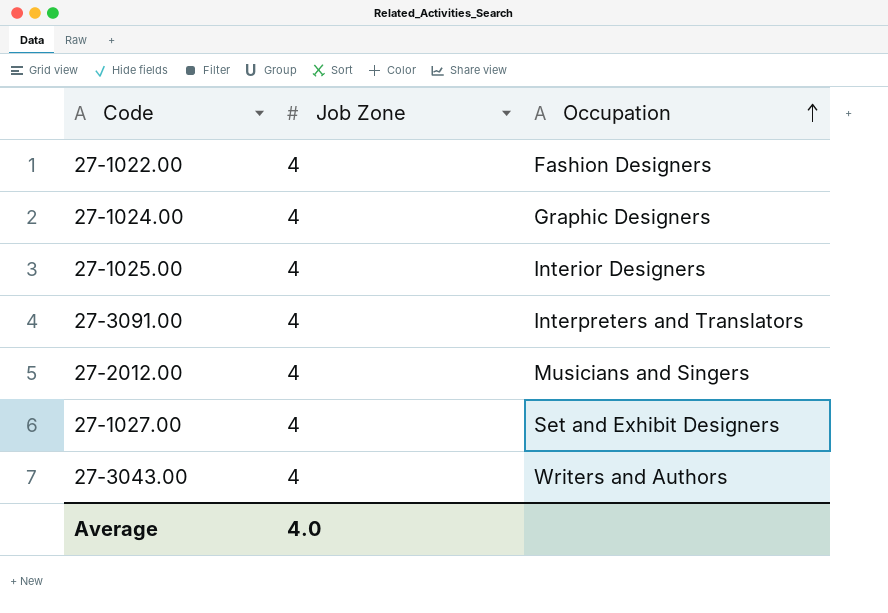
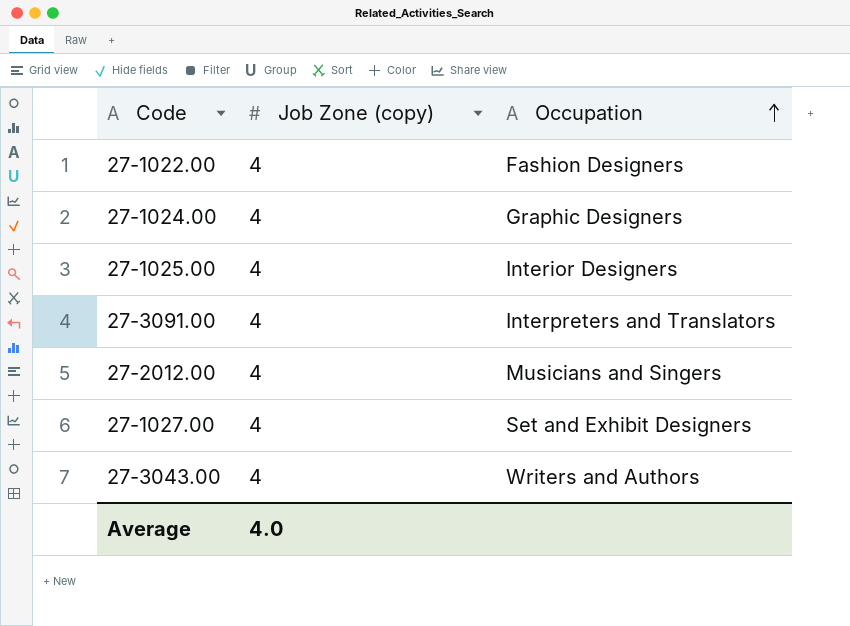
column name: Job Zone -> Job Zone (copy)

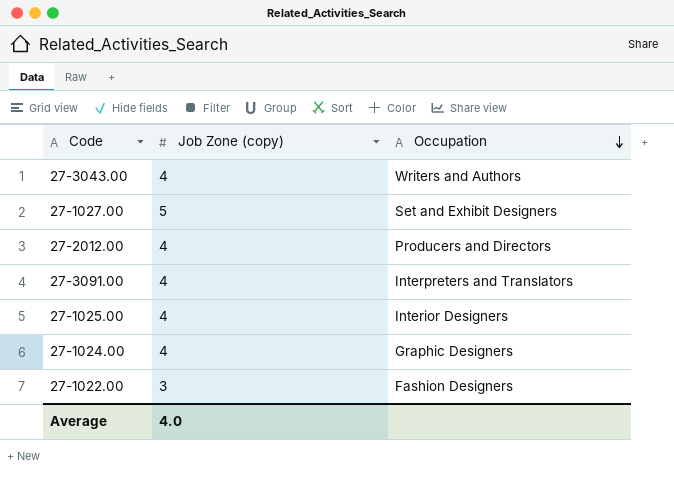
row order: Occupation ascending -> Occupation descending
27-1027.00 | Job Zone (copy): 4 -> 5
27-2012.00 | Occupation: Musicians and Singers -> Producers and Directors
27-1022.00 | Job Zone (copy): 4 -> 3

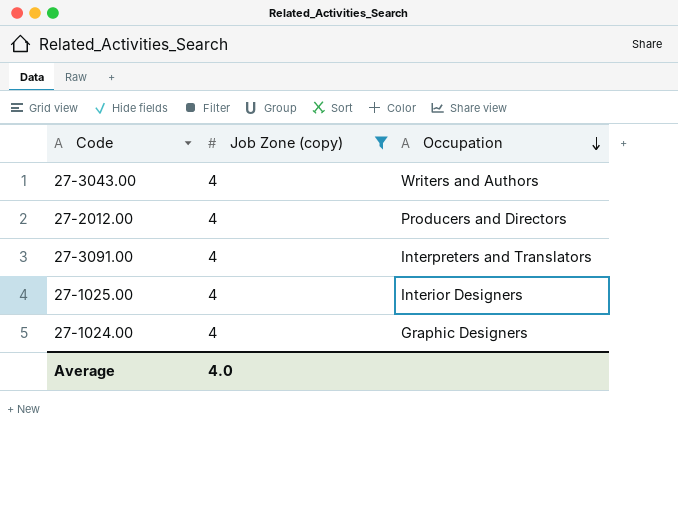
filter: none -> Job Zone (copy) = 4

